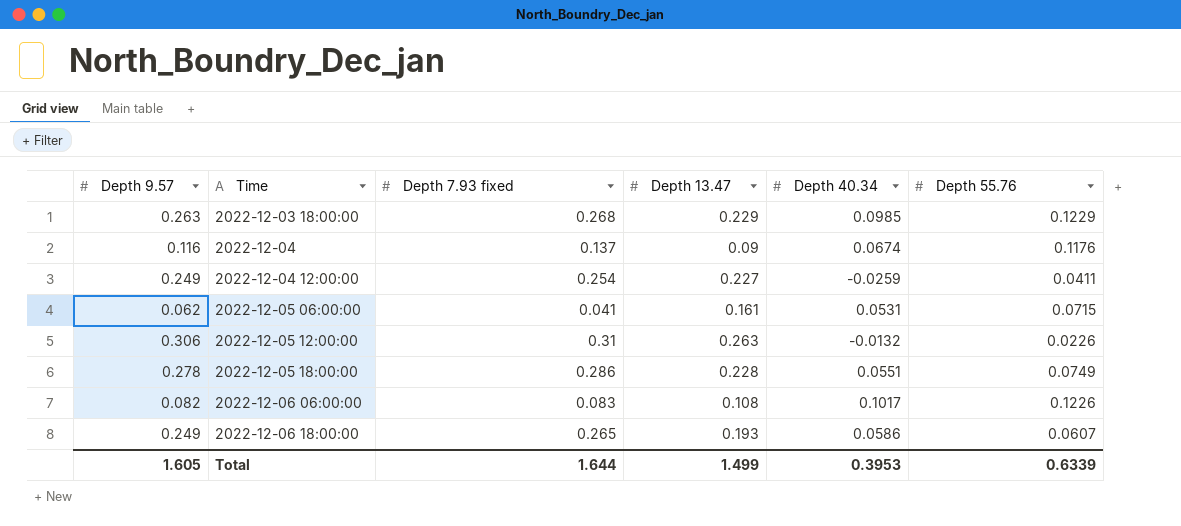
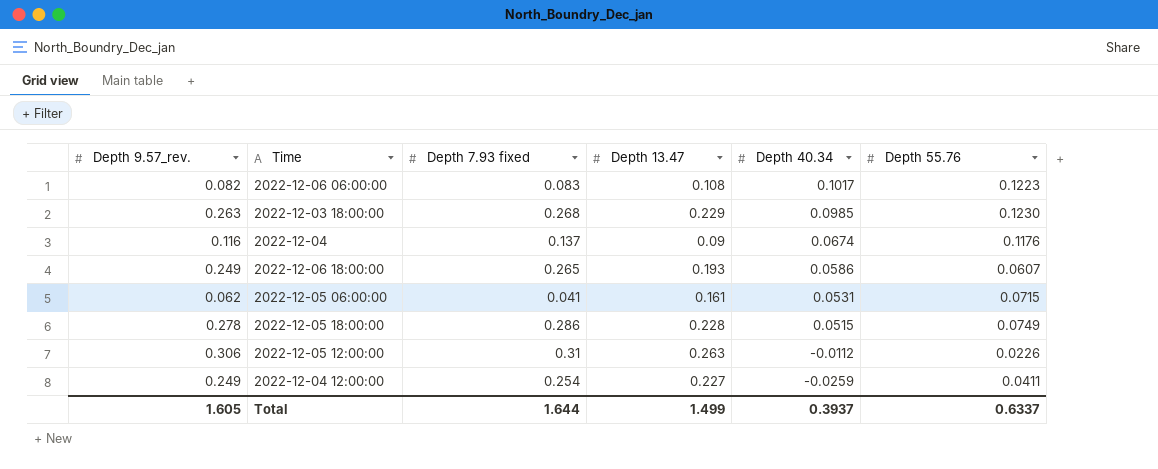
row order: Time ascending -> Depth 40.34 descending
column name: Depth 9.57 -> Depth 9.57_rev.
2022-12-06 06:00:00 | Depth 55.76: 0.1226 -> 0.1223
2022-12-03 18:00:00 | Depth 55.76: 0.1229 -> 0.1230
2022-12-05 18:00:00 | Depth 40.34: 0.0551 -> 0.0515
2022-12-05 12:00:00 | Depth 40.34: -0.0132 -> -0.0112
Total | Depth 40.34: 0.3953 -> 0.3937
Total | Depth 55.76: 0.6339 -> 0.6337

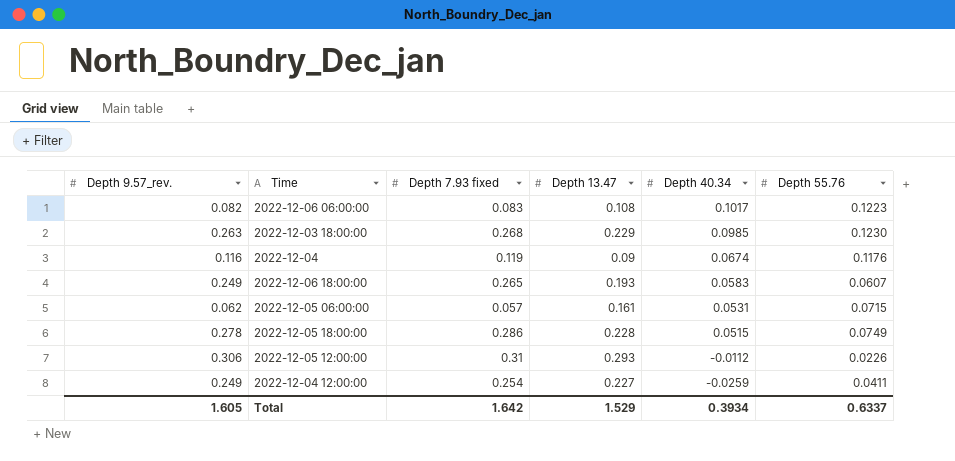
2022-12-04 | Depth 7.93 fixed: 0.137 -> 0.119
2022-12-06 18:00:00 | Depth 40.34: 0.0586 -> 0.0583
2022-12-05 06:00:00 | Depth 7.93 fixed: 0.041 -> 0.057
2022-12-05 12:00:00 | Depth 13.47: 0.263 -> 0.293
Total | Depth 7.93 fixed: 1.644 -> 1.642
Total | Depth 13.47: 1.499 -> 1.529
Total | Depth 40.34: 0.3937 -> 0.3934

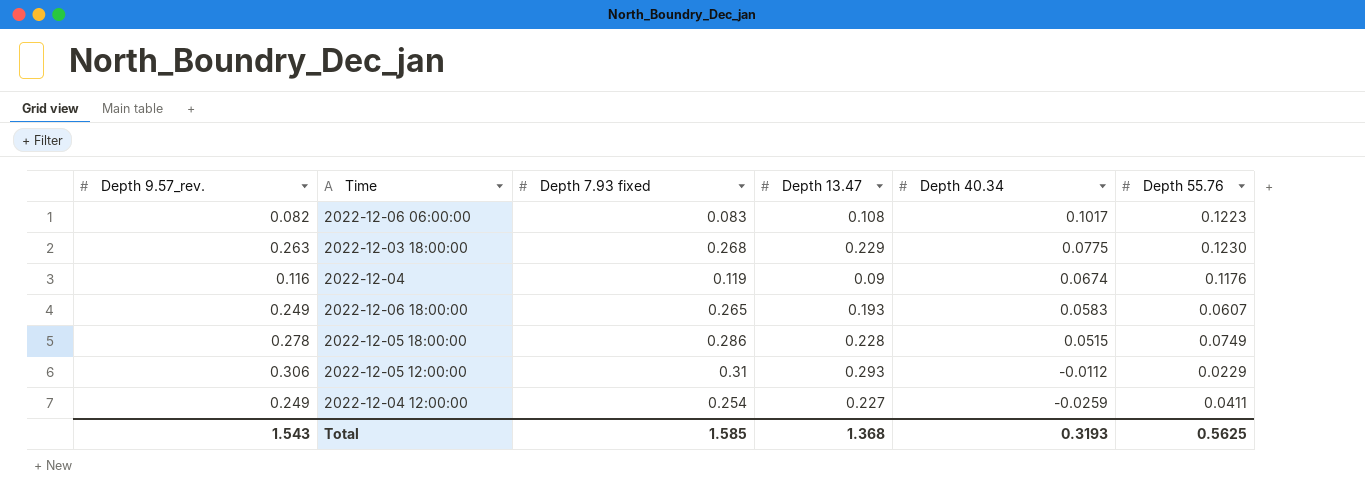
row 2022-12-05 06:00:00: 0.062 | 0.057 | 0.161 | 0.0531 | 0.0715 -> none
2022-12-03 18:00:00 | Depth 40.34: 0.0985 -> 0.0775
2022-12-05 12:00:00 | Depth 55.76: 0.0226 -> 0.0229
Total | Depth 9.57_rev.: 1.605 -> 1.543
Total | Depth 7.93 fixed: 1.642 -> 1.585
Total | Depth 13.47: 1.529 -> 1.368
Total | Depth 40.34: 0.3934 -> 0.3193
Total | Depth 55.76: 0.6337 -> 0.5625

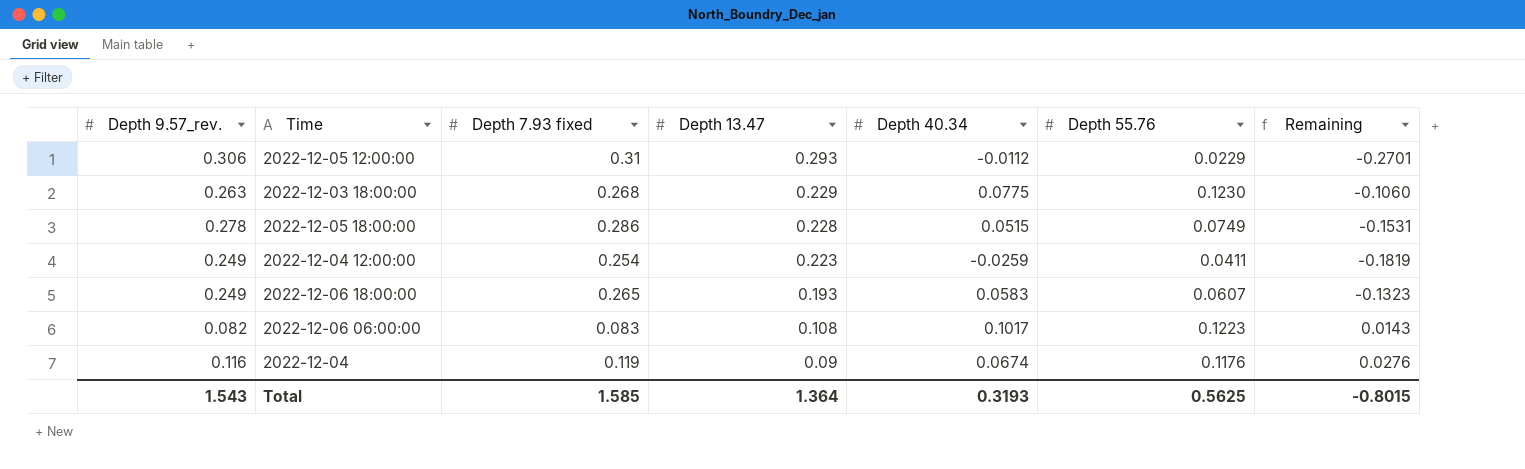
row order: Depth 40.34 descending -> Depth 13.47 descending
column Remaining | formula: none -> [Depth 55.76] - [Depth 13.47]
2022-12-04 12:00:00 | Depth 13.47: 0.227 -> 0.223
Total | Depth 13.47: 1.368 -> 1.364

